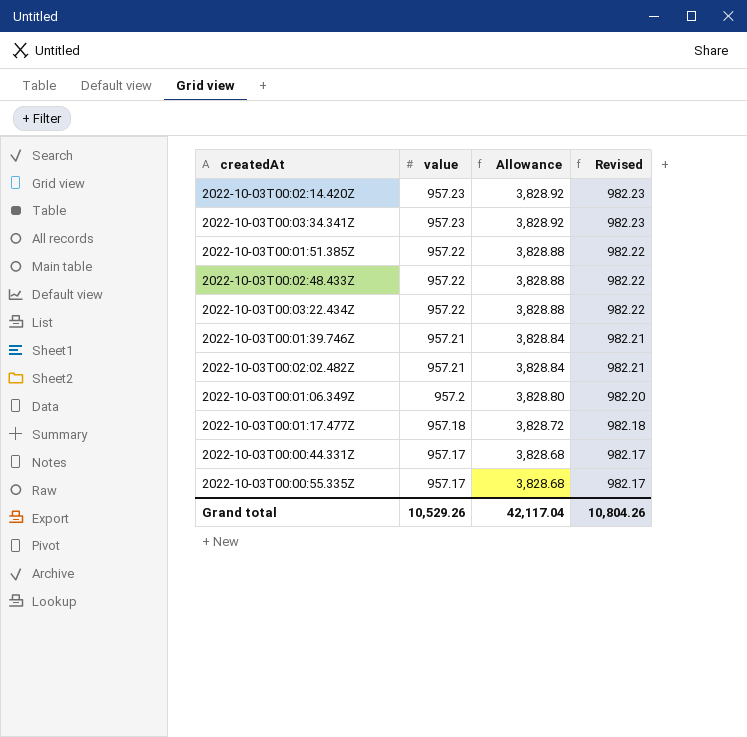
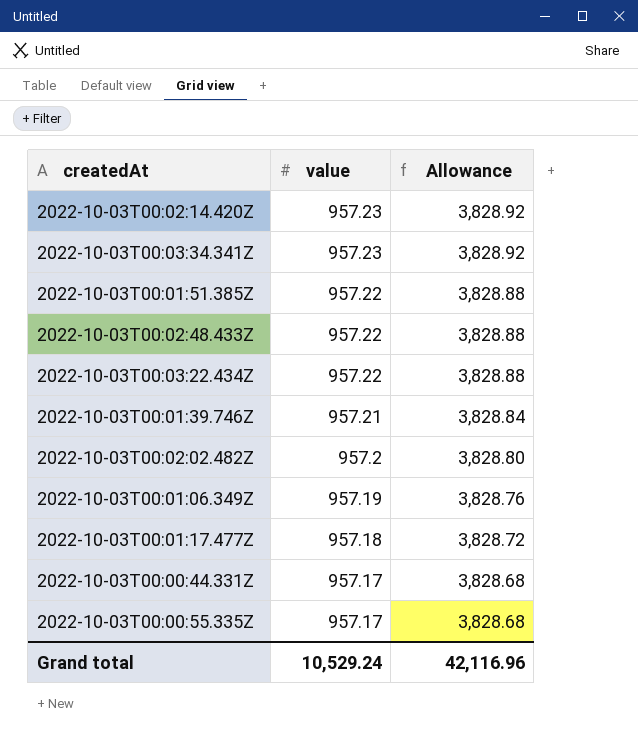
column Revised | formula: [value] + 25 -> none
2022-10-03T00:02:02.482Z | value: 957.21 -> 957.2
2022-10-03T00:02:02.482Z | Allowance: 3,828.84 -> 3,828.80
2022-10-03T00:01:06.349Z | value: 957.2 -> 957.19
2022-10-03T00:01:06.349Z | Allowance: 3,828.80 -> 3,828.76
Grand total | value: 10,529.26 -> 10,529.24
Grand total | Allowance: 42,117.04 -> 42,116.96

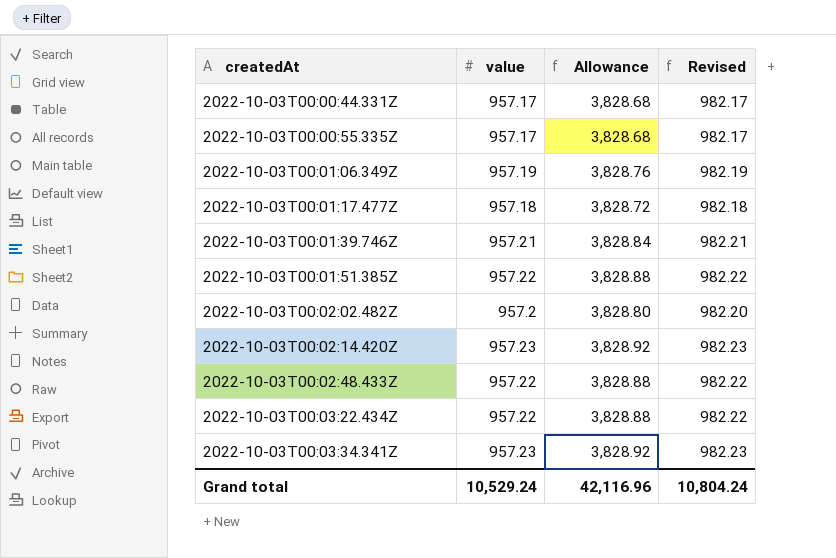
row order: value descending -> createdAt ascending
column Revised | formula: none -> [value] + 25

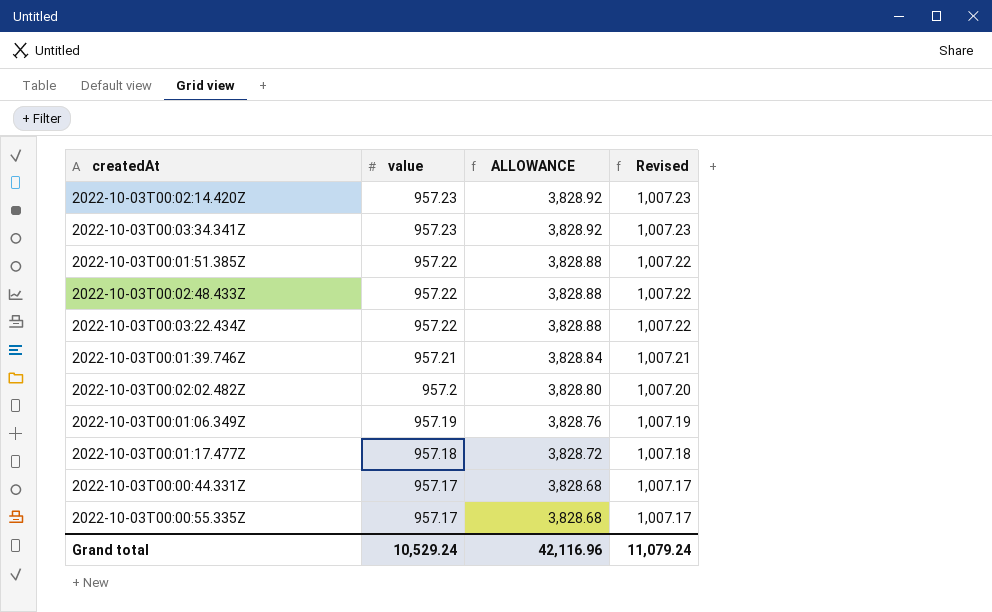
row order: createdAt ascending -> value descending
column name: Allowance -> ALLOWANCE
column Revised | formula: [value] + 25 -> [value] + 50
Grand total | Revised: 10,804.24 -> 11,079.24

